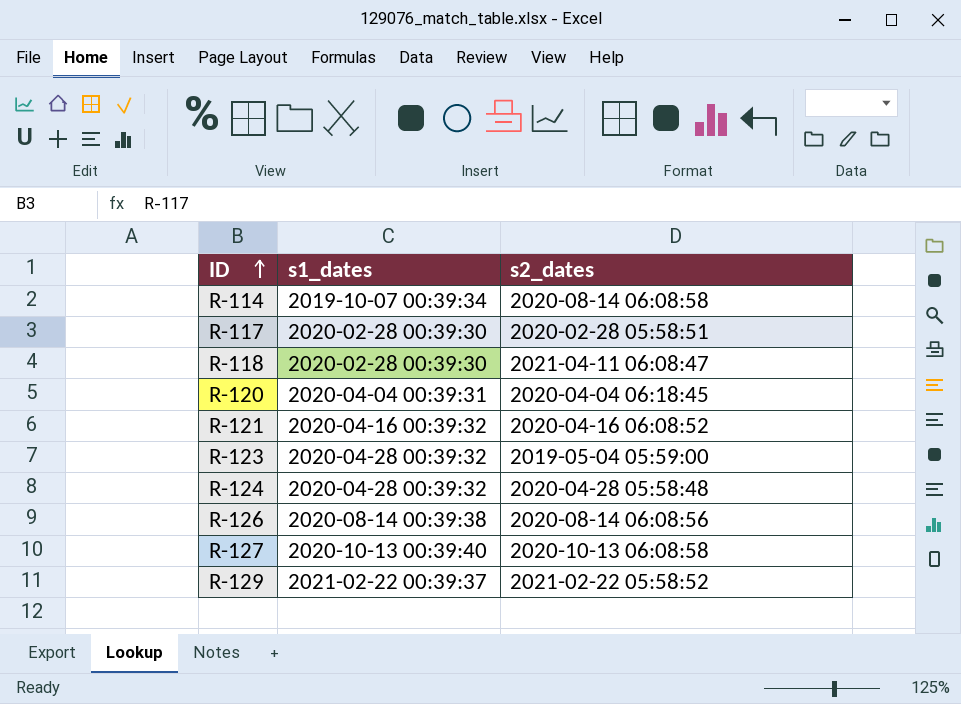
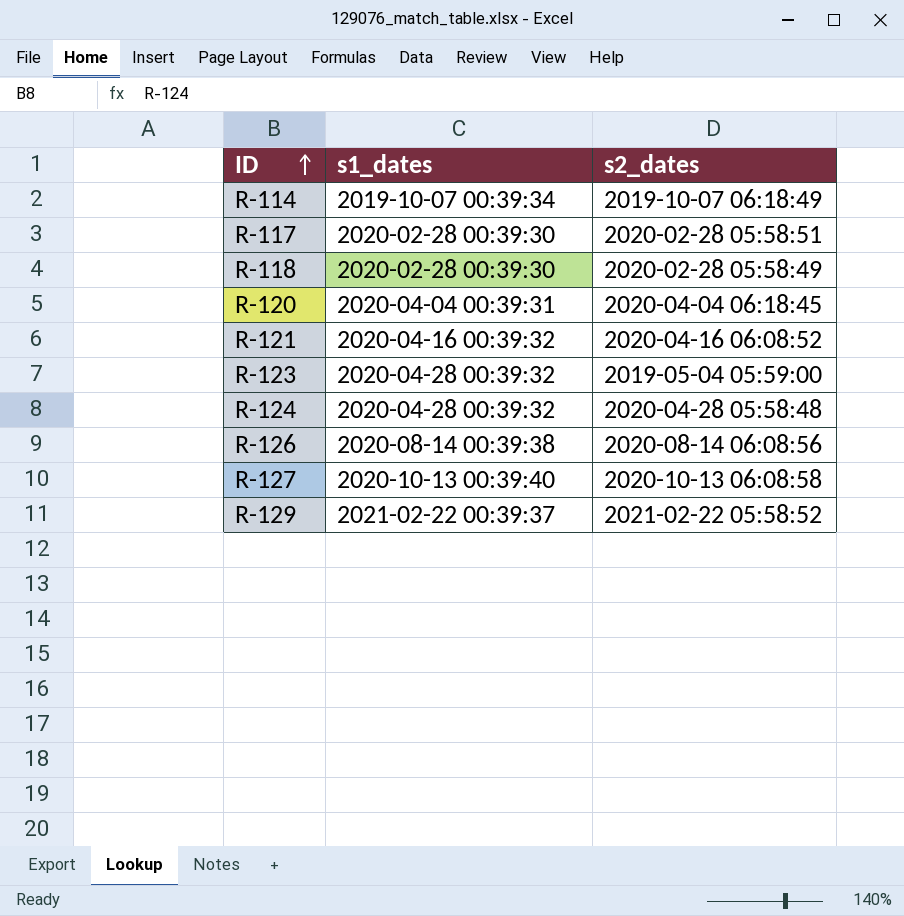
R-114 | s2_dates: 2020-08-14 06:08:58 -> 2019-10-07 06:18:49
R-118 | s2_dates: 2021-04-11 06:08:47 -> 2020-02-28 05:58:49

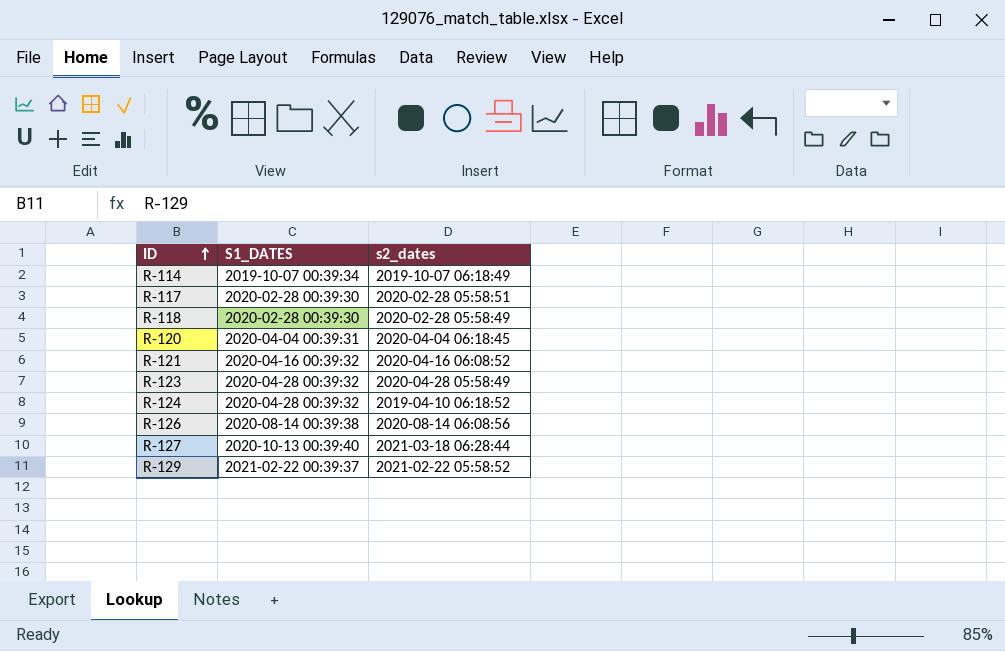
column name: s1_dates -> S1_DATES
R-123 | s2_dates: 2019-05-04 05:59:00 -> 2020-04-28 05:58:49
R-124 | s2_dates: 2020-04-28 05:58:48 -> 2019-04-10 06:18:52
R-127 | s2_dates: 2020-10-13 06:08:58 -> 2021-03-18 06:28:44

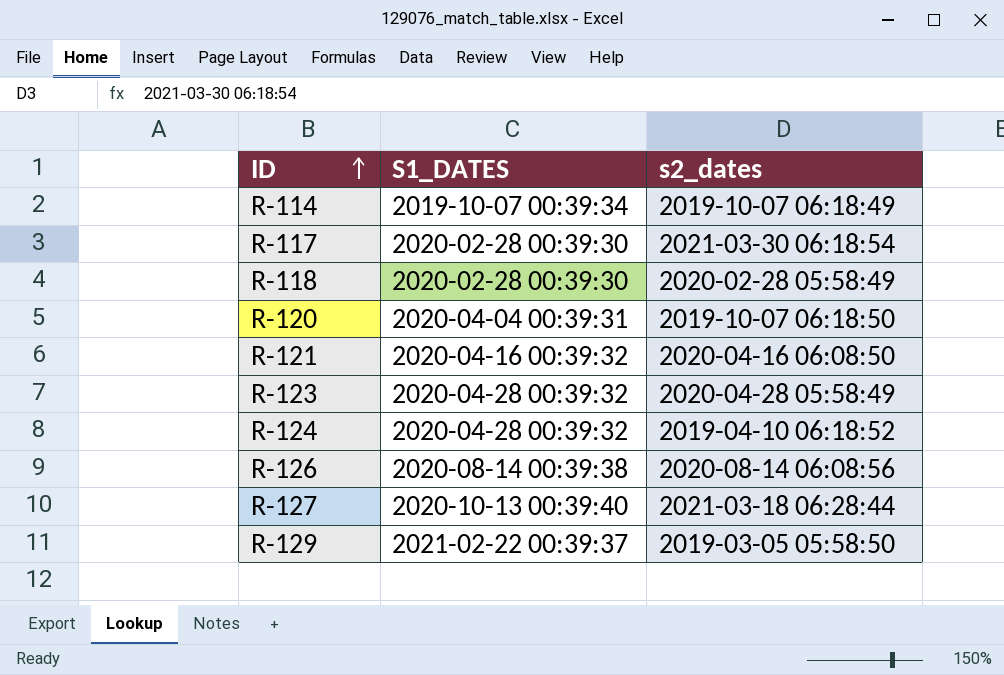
R-117 | s2_dates: 2020-02-28 05:58:51 -> 2021-03-30 06:18:54
R-120 | s2_dates: 2020-04-04 06:18:45 -> 2019-10-07 06:18:50
R-121 | s2_dates: 2020-04-16 06:08:52 -> 2020-04-16 06:08:50
R-129 | s2_dates: 2021-02-22 05:58:52 -> 2019-03-05 05:58:50

